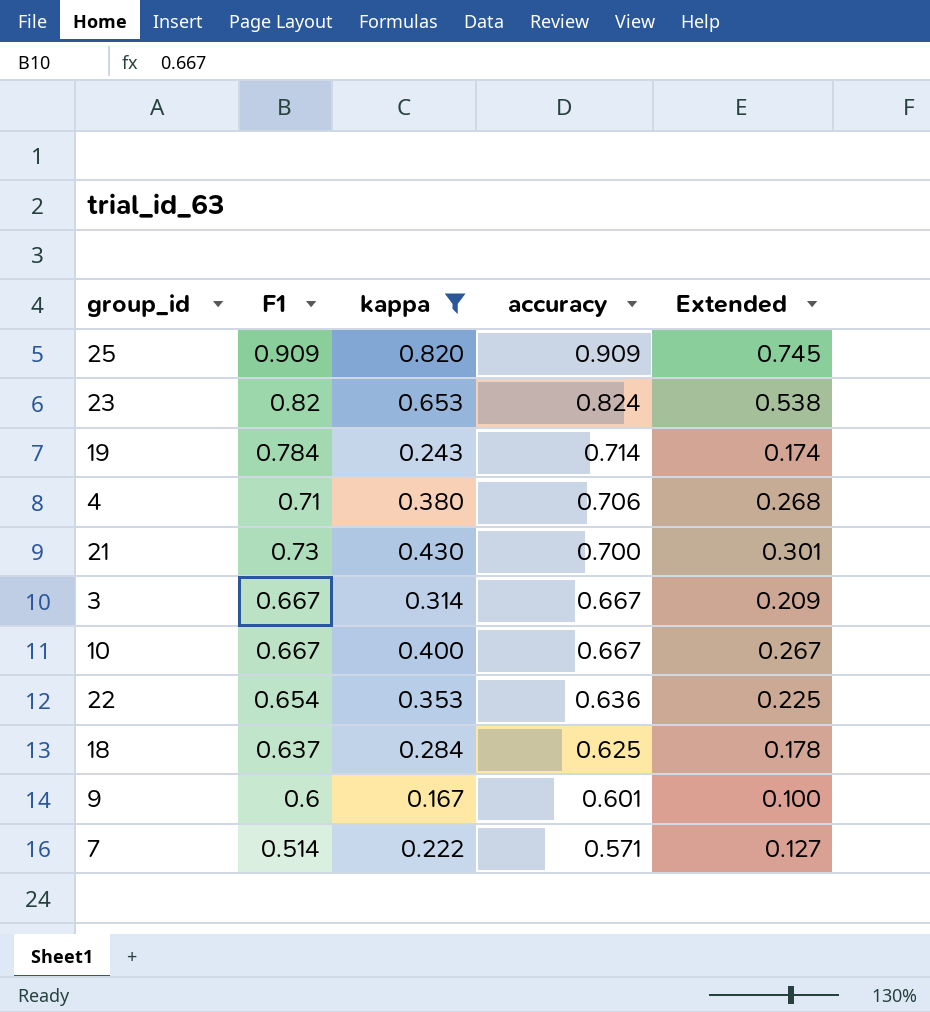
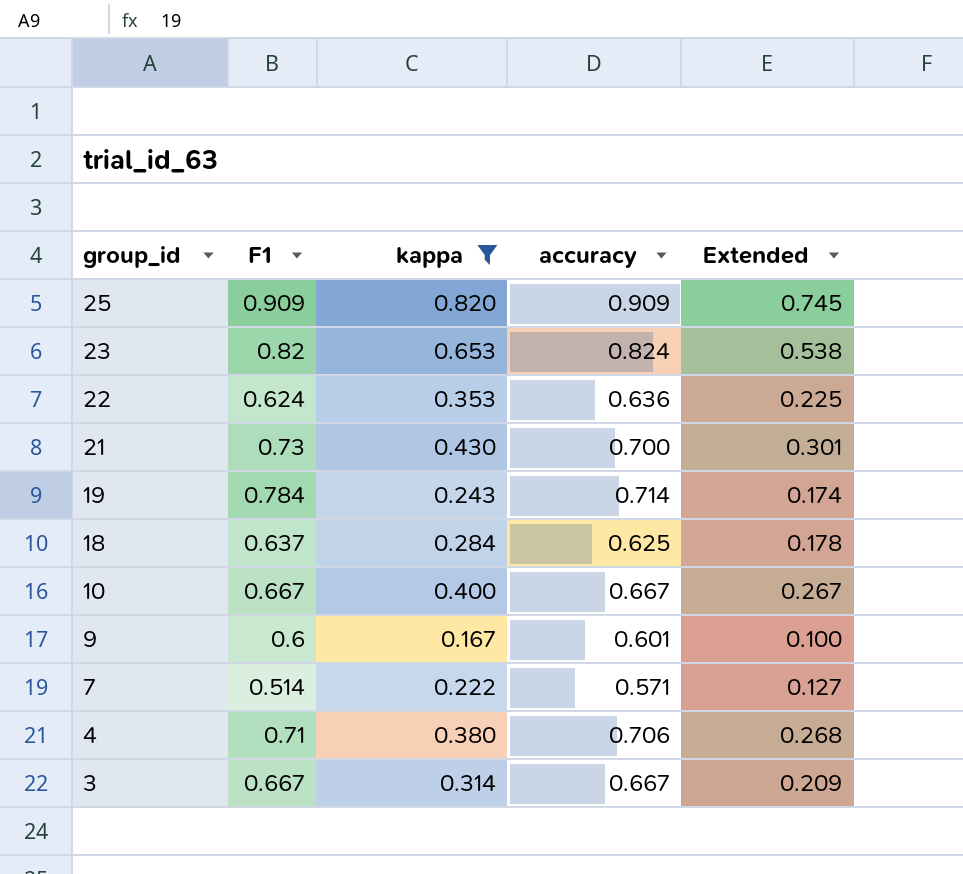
row order: accuracy descending -> group_id descending
22 | F1: 0.654 -> 0.624

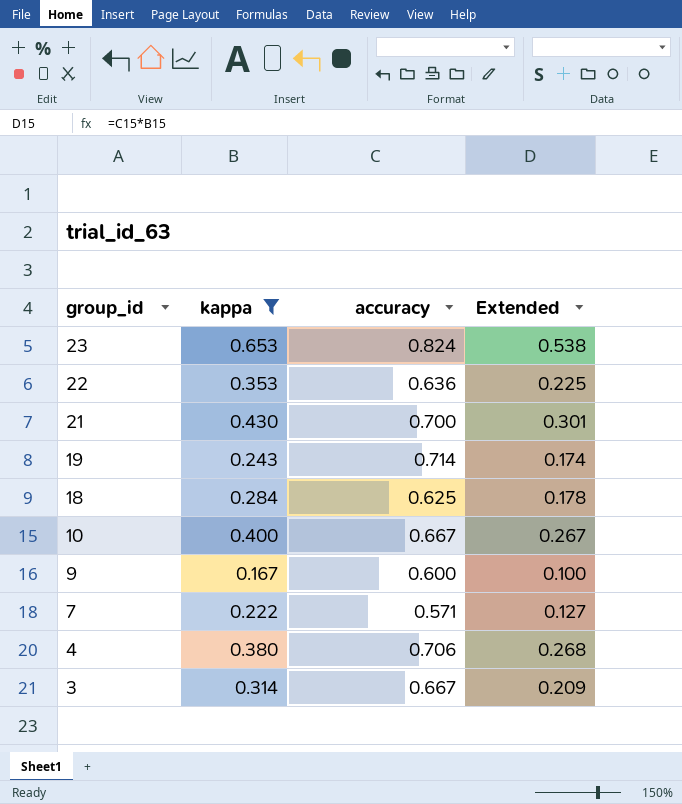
column F1 | position: 2 -> none
row 25: 0.909 | 0.820 | 0.909 | 0.745 -> none
9 | accuracy: 0.601 -> 0.600

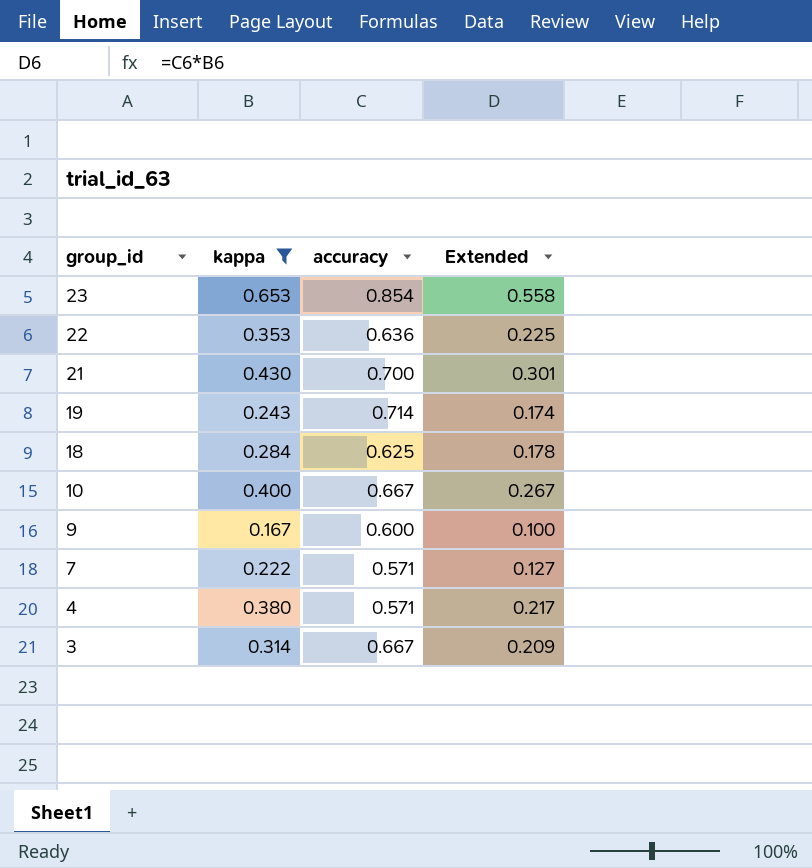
23 | accuracy: 0.824 -> 0.854
23 | Extended: 0.538 -> 0.558
4 | accuracy: 0.706 -> 0.571
4 | Extended: 0.268 -> 0.217

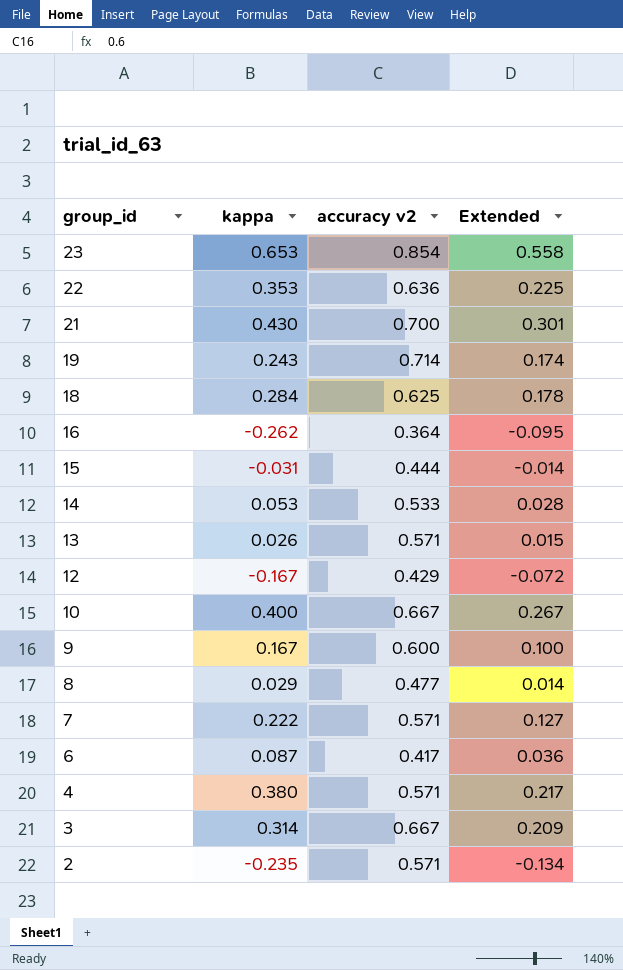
filter: kappa >= 0.167 -> none
column name: accuracy -> accuracy v2

